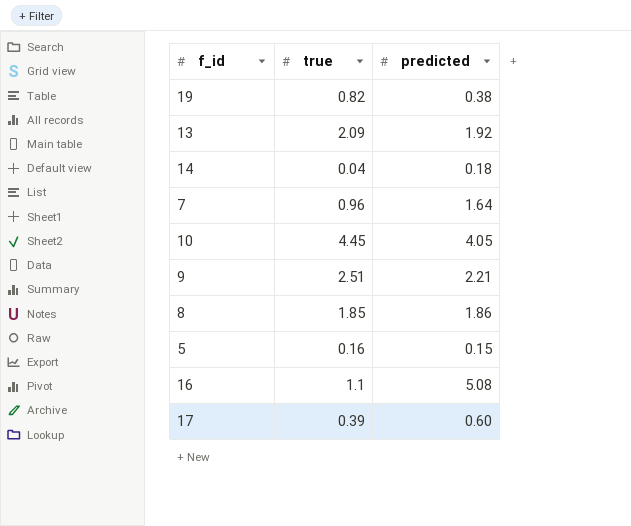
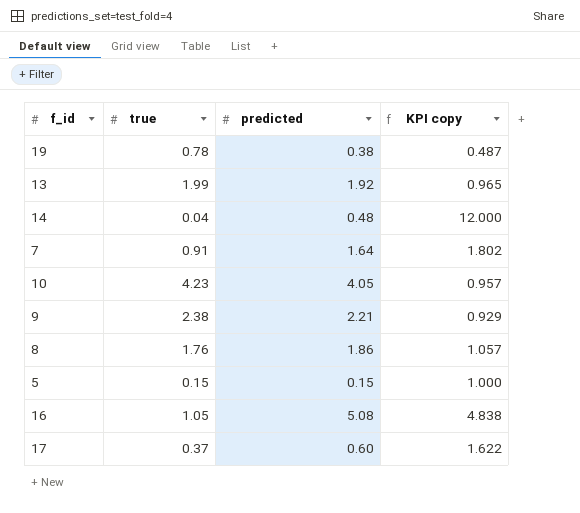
column KPI copy | formula: none -> [predicted] / [true]
19 | true: 0.82 -> 0.78
13 | true: 2.09 -> 1.99
14 | predicted: 0.18 -> 0.48
7 | true: 0.96 -> 0.91
10 | true: 4.45 -> 4.23
9 | true: 2.51 -> 2.38
8 | true: 1.85 -> 1.76
5 | true: 0.16 -> 0.15
16 | true: 1.1 -> 1.05
17 | true: 0.39 -> 0.37

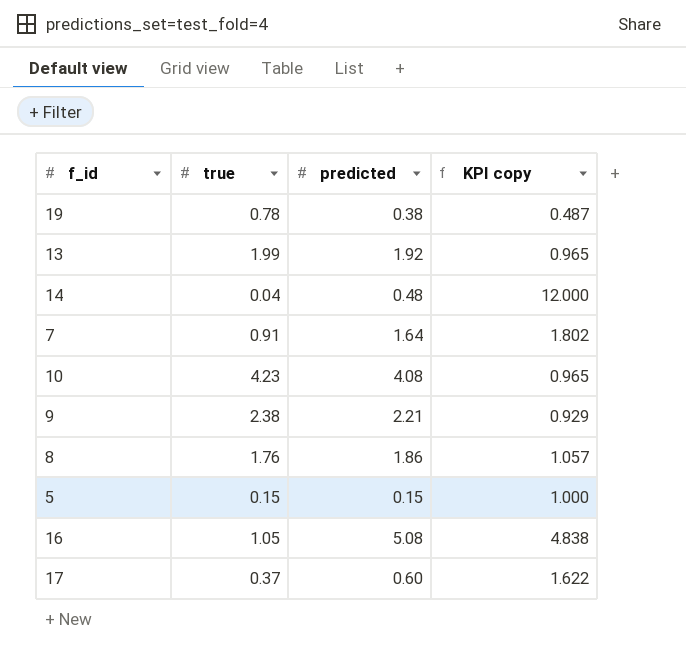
10 | predicted: 4.05 -> 4.08
10 | KPI copy: 0.957 -> 0.965

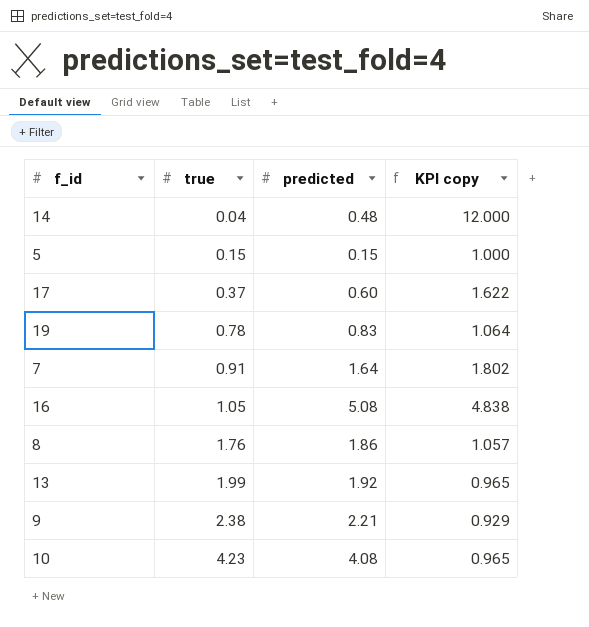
row order: none -> true ascending
19 | predicted: 0.38 -> 0.83
19 | KPI copy: 0.487 -> 1.064

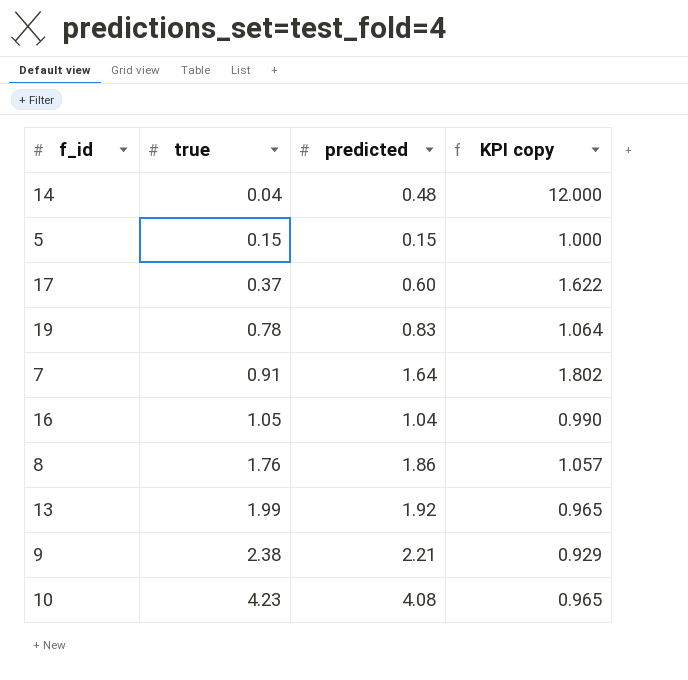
16 | predicted: 5.08 -> 1.04
16 | KPI copy: 4.838 -> 0.990

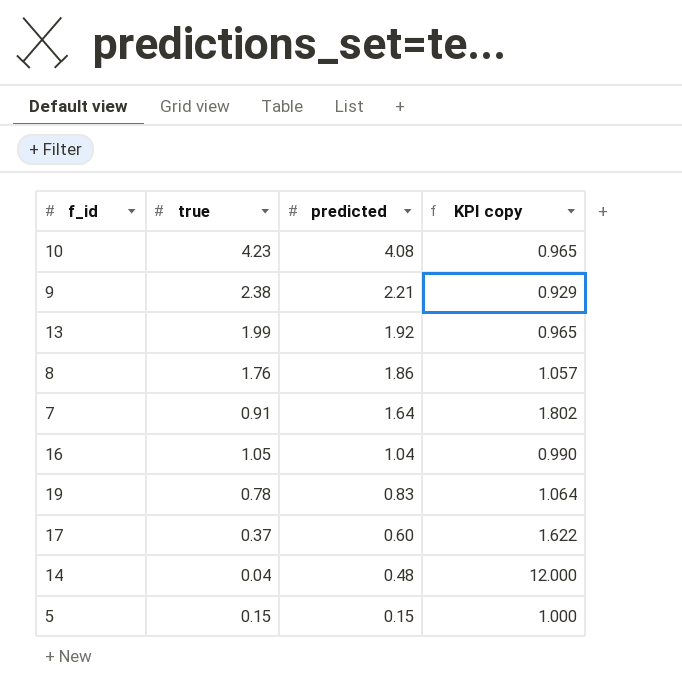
row order: true ascending -> predicted descending

